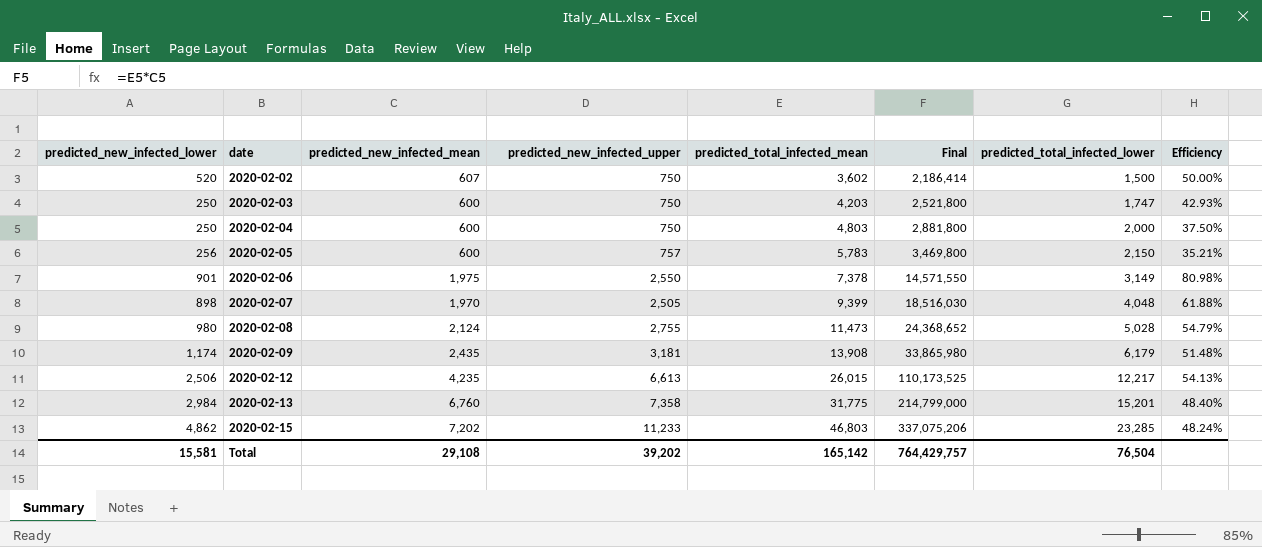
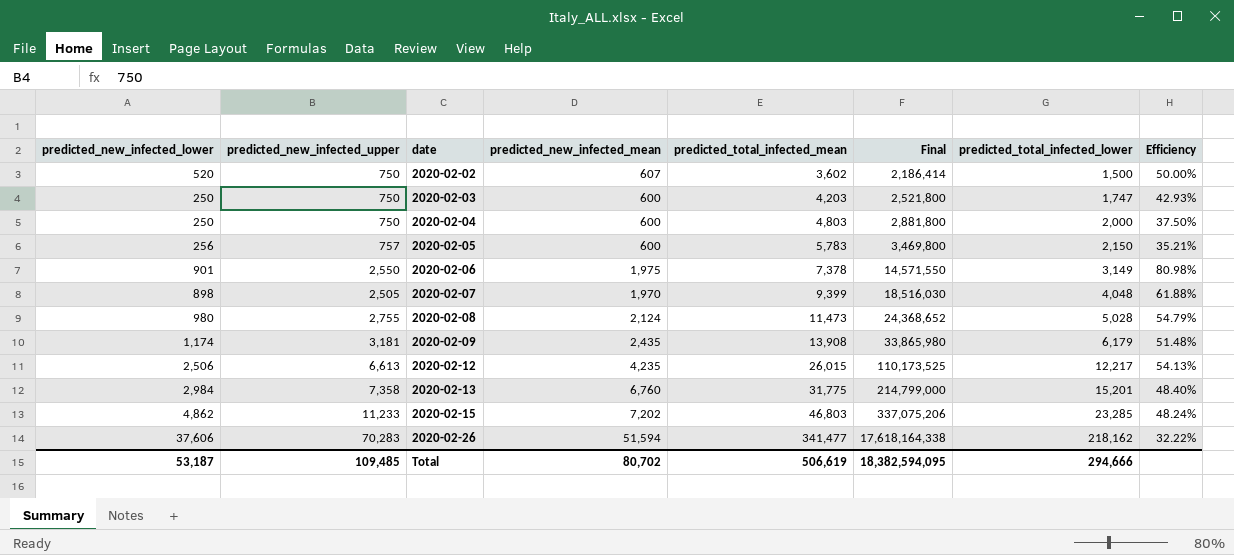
column predicted_new_infected_upper | position: 4 -> 2
row 2020-02-26: none -> 37,606 | 70,283 | 51,594 | 341,477 | 17,618,164,338 | 218,162 | 32.22%
Total | predicted_new_infected_lower: 15,581 -> 53,187
Total | predicted_new_infected_upper: 39,202 -> 109,485
Total | predicted_new_infected_mean: 29,108 -> 80,702
Total | predicted_total_infected_mean: 165,142 -> 506,619
Total | Final: 764,429,757 -> 18,382,594,095
Total | predicted_total_infected_lower: 76,504 -> 294,666

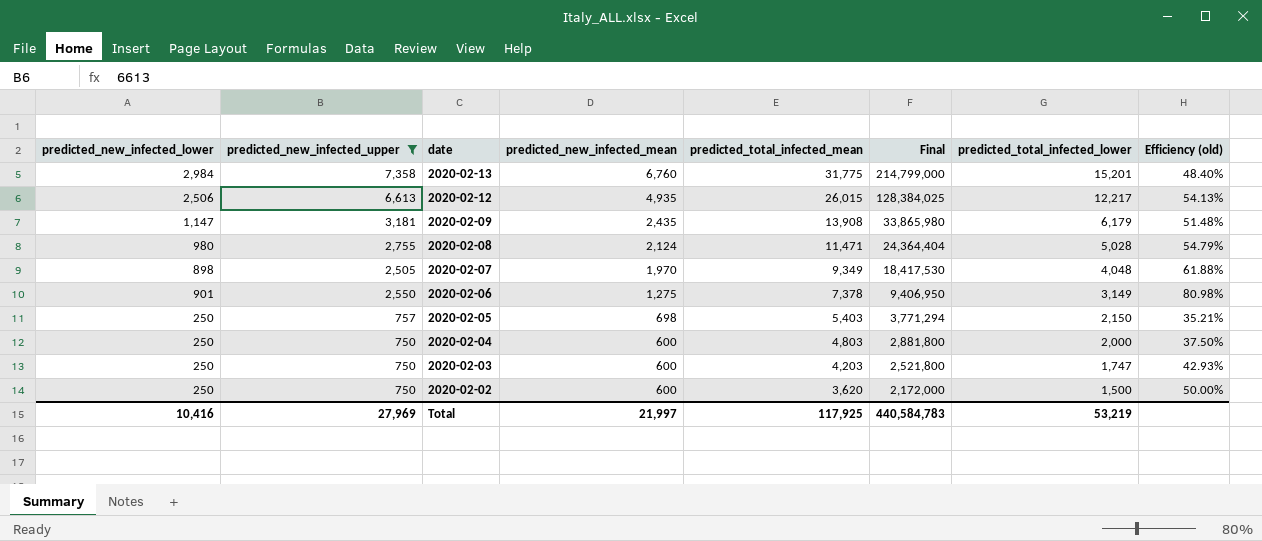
filter: none -> predicted_new_infected_upper <= 7,358
row order: date ascending -> date descending
column name: Efficiency -> Efficiency (old)
2020-02-12 | predicted_new_infected_mean: 4,235 -> 4,935
2020-02-12 | Final: 110,173,525 -> 128,384,025
2020-02-09 | predicted_new_infected_lower: 1,174 -> 1,147
2020-02-08 | predicted_total_infected_mean: 11,473 -> 11,471
2020-02-08 | Final: 24,368,652 -> 24,364,404
2020-02-07 | predicted_total_infected_mean: 9,399 -> 9,349
2020-02-07 | Final: 18,516,030 -> 18,417,530
2020-02-06 | predicted_new_infected_mean: 1,975 -> 1,275
2020-02-06 | Final: 14,571,550 -> 9,406,950
2020-02-05 | predicted_new_infected_lower: 256 -> 250
2020-02-05 | predicted_new_infected_mean: 600 -> 698
2020-02-05 | predicted_total_infected_mean: 5,783 -> 5,403
2020-02-05 | Final: 3,469,800 -> 3,771,294
2020-02-02 | predicted_new_infected_lower: 520 -> 250
2020-02-02 | predicted_new_infected_mean: 607 -> 600
2020-02-02 | predicted_total_infected_mean: 3,602 -> 3,620
2020-02-02 | Final: 2,186,414 -> 2,172,000
Total | predicted_new_infected_lower: 53,187 -> 10,416
Total | predicted_new_infected_upper: 109,485 -> 27,969
Total | predicted_new_infected_mean: 80,702 -> 21,997
Total | predicted_total_infected_mean: 506,619 -> 117,925
Total | Final: 18,382,594,095 -> 440,584,783
Total | predicted_total_infected_lower: 294,666 -> 53,219

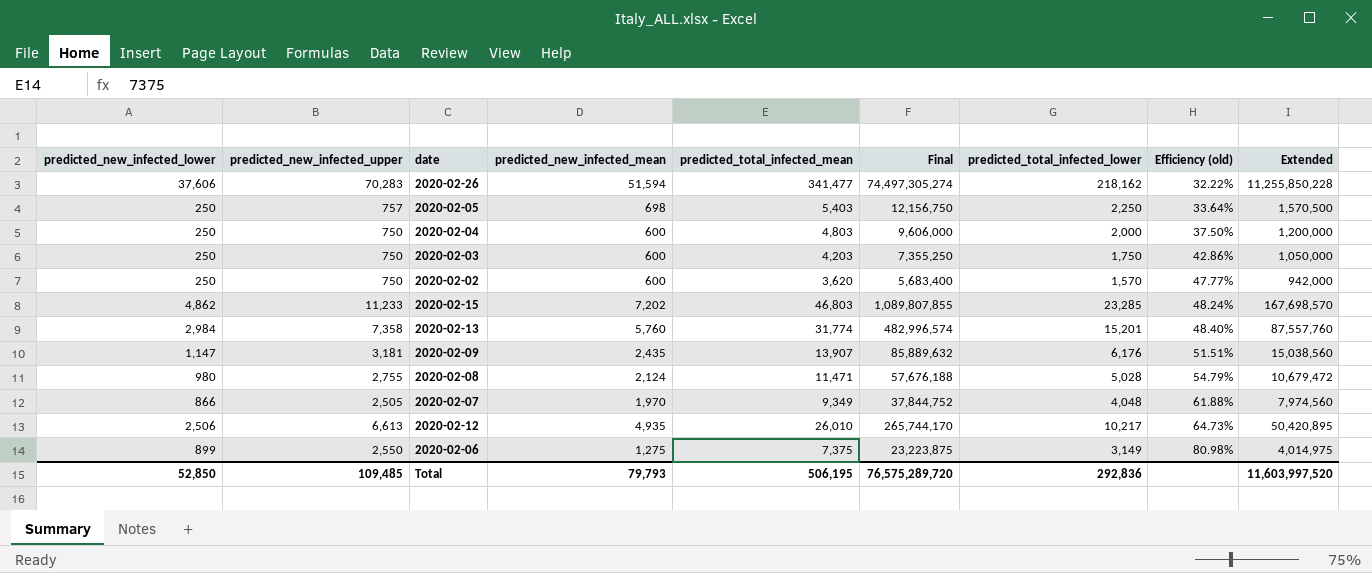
filter: predicted_new_infected_upper <= 7,358 -> none
row order: date descending -> Efficiency (old) ascending
column Final | formula: [predicted_new_infected_mean] * [predicted_total_infected_mean] -> [predicted_total_infected_mean] * [predicted_total_infected_lower]
column Extended | formula: none -> [predicted_new_infected_mean] * [predicted_total_infected_lower]
2020-02-05 | predicted_total_infected_lower: 2,150 -> 2,250
2020-02-05 | Efficiency (old): 35.21% -> 33.64%
2020-02-03 | predicted_total_infected_lower: 1,747 -> 1,750
2020-02-03 | Efficiency (old): 42.93% -> 42.86%
2020-02-02 | predicted_total_infected_lower: 1,500 -> 1,570
2020-02-02 | Efficiency (old): 50.00% -> 47.77%
2020-02-13 | predicted_new_infected_mean: 6,760 -> 5,760
2020-02-13 | predicted_total_infected_mean: 31,775 -> 31,774
2020-02-09 | predicted_total_infected_mean: 13,908 -> 13,907
2020-02-09 | predicted_total_infected_lower: 6,179 -> 6,176
2020-02-09 | Efficiency (old): 51.48% -> 51.51%
2020-02-07 | predicted_new_infected_lower: 898 -> 866
2020-02-12 | predicted_total_infected_mean: 26,015 -> 26,010
2020-02-12 | predicted_total_infected_lower: 12,217 -> 10,217
2020-02-12 | Efficiency (old): 54.13% -> 64.73%
2020-02-06 | predicted_new_infected_lower: 901 -> 899
2020-02-06 | predicted_total_infected_mean: 7,378 -> 7,375
Total | predicted_new_infected_lower: 10,416 -> 52,850
Total | predicted_new_infected_upper: 27,969 -> 109,485
Total | predicted_new_infected_mean: 21,997 -> 79,793
Total | predicted_total_infected_mean: 117,925 -> 506,195
Total | Final: 440,584,783 -> 76,575,289,720
Total | predicted_total_infected_lower: 53,219 -> 292,836

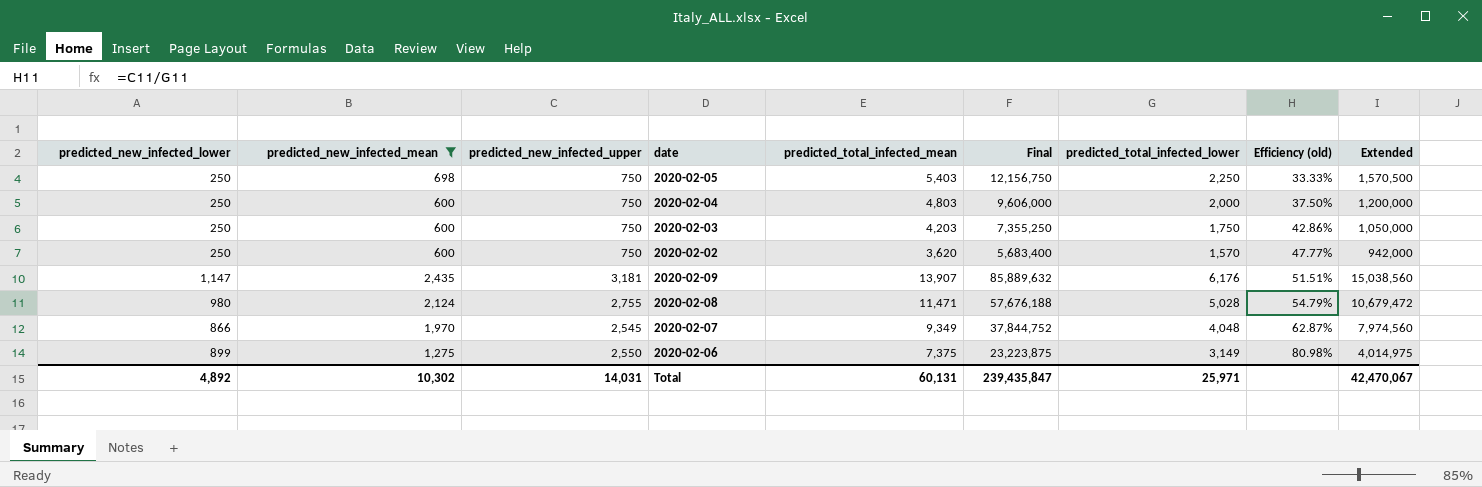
filter: none -> predicted_new_infected_mean <= 2,435
column predicted_new_infected_mean | position: 4 -> 2
2020-02-05 | predicted_new_infected_upper: 757 -> 750
2020-02-05 | Efficiency (old): 33.64% -> 33.33%
2020-02-07 | predicted_new_infected_upper: 2,505 -> 2,545
2020-02-07 | Efficiency (old): 61.88% -> 62.87%
Total | predicted_new_infected_lower: 52,850 -> 4,892
Total | predicted_new_infected_mean: 79,793 -> 10,302
Total | predicted_new_infected_upper: 109,485 -> 14,031
Total | predicted_total_infected_mean: 506,195 -> 60,131
Total | Final: 76,575,289,720 -> 239,435,847
Total | predicted_total_infected_lower: 292,836 -> 25,971
Total | Extended: 11,603,997,520 -> 42,470,067

